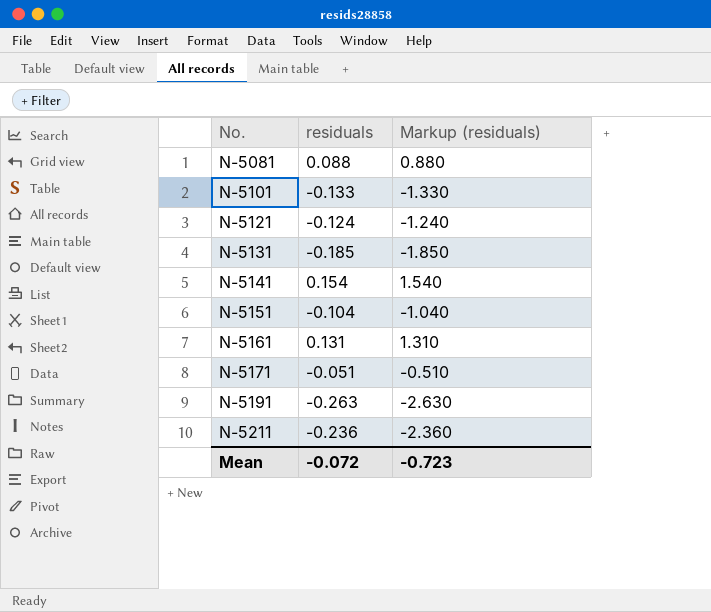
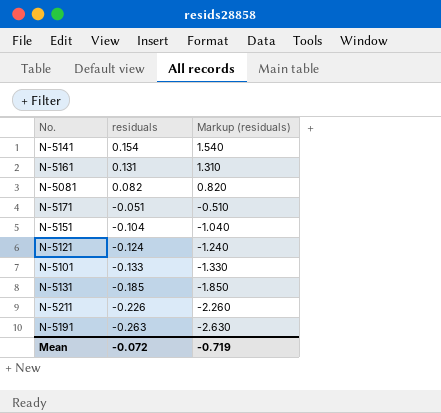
row order: No. ascending -> residuals descending
N-5081 | residuals: 0.088 -> 0.082
N-5081 | Markup (residuals): 0.880 -> 0.820
N-5211 | residuals: -0.236 -> -0.226
N-5211 | Markup (residuals): -2.360 -> -2.260
Mean | Markup (residuals): -0.723 -> -0.719

